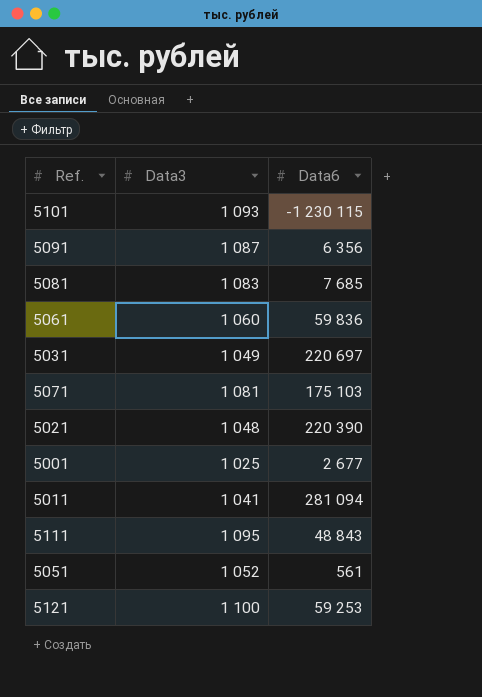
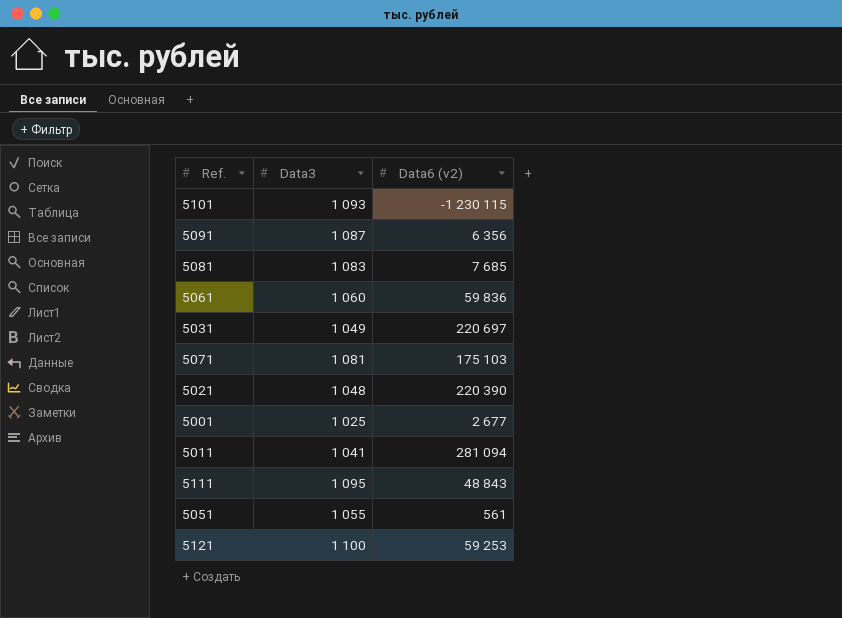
column name: Data6 -> Data6 (v2)
5051 | Data3: 1 052 -> 1 055

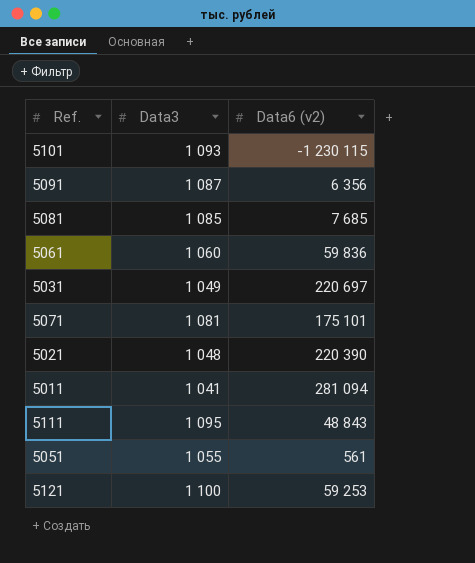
row 5001: 1 025 | 2 677 -> none
5081 | Data3: 1 083 -> 1 085
5071 | Data6 (v2): 175 103 -> 175 101

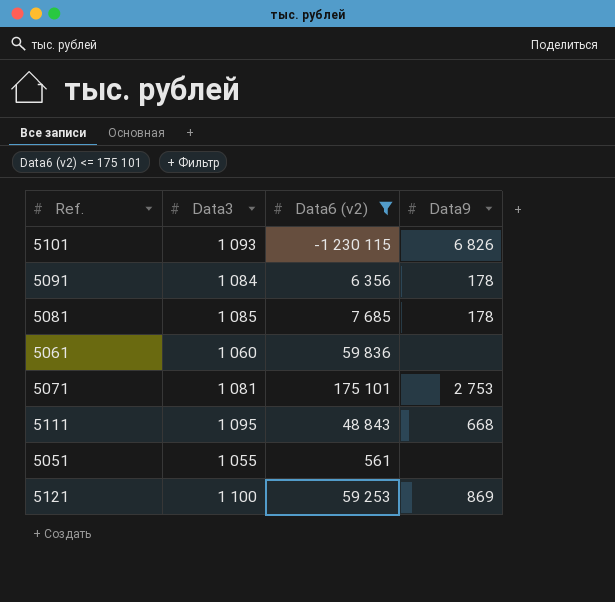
filter: none -> Data6 (v2) <= 175 101
column Data9 | position: none -> 4
5091 | Data3: 1 087 -> 1 084

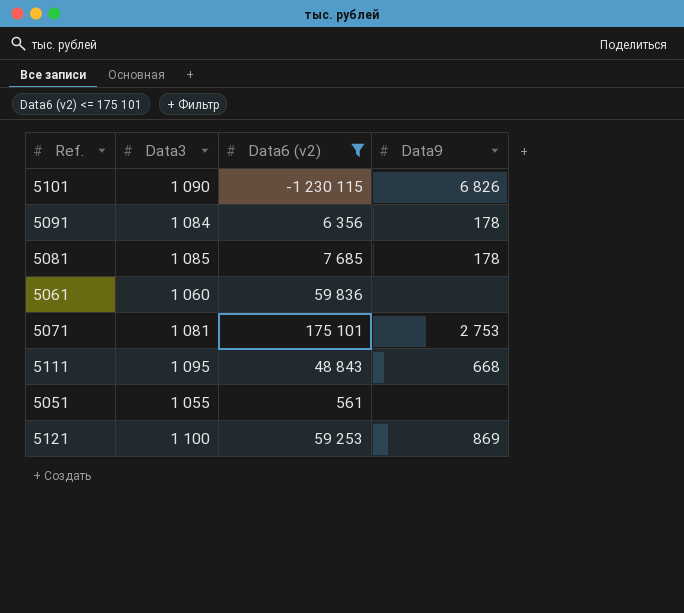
5101 | Data3: 1 093 -> 1 090

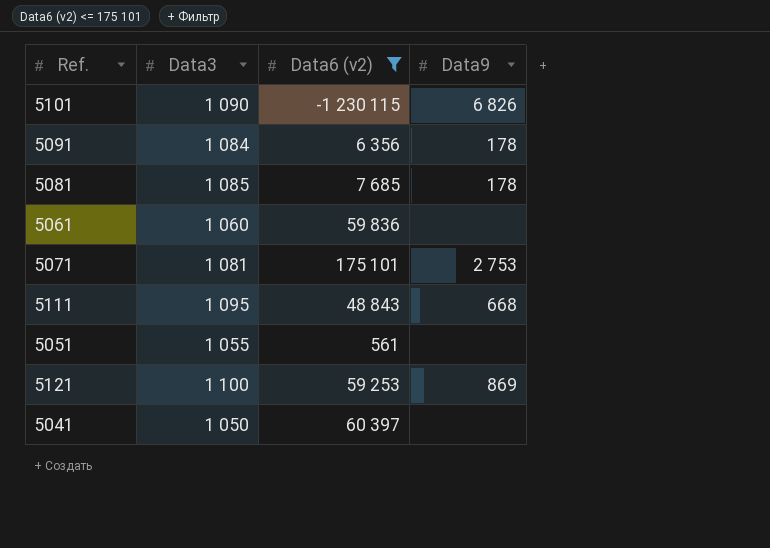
row 5041: none -> 1 050 | 60 397 | none

